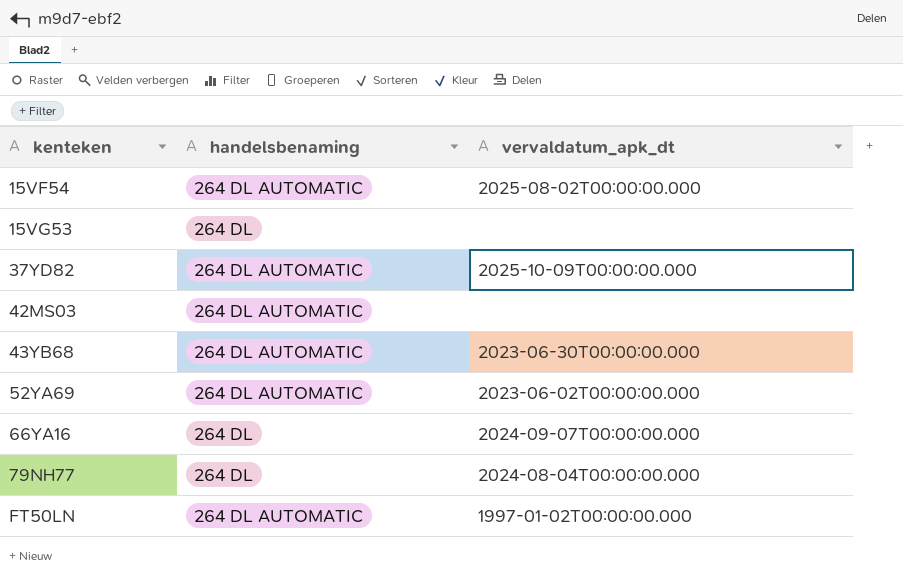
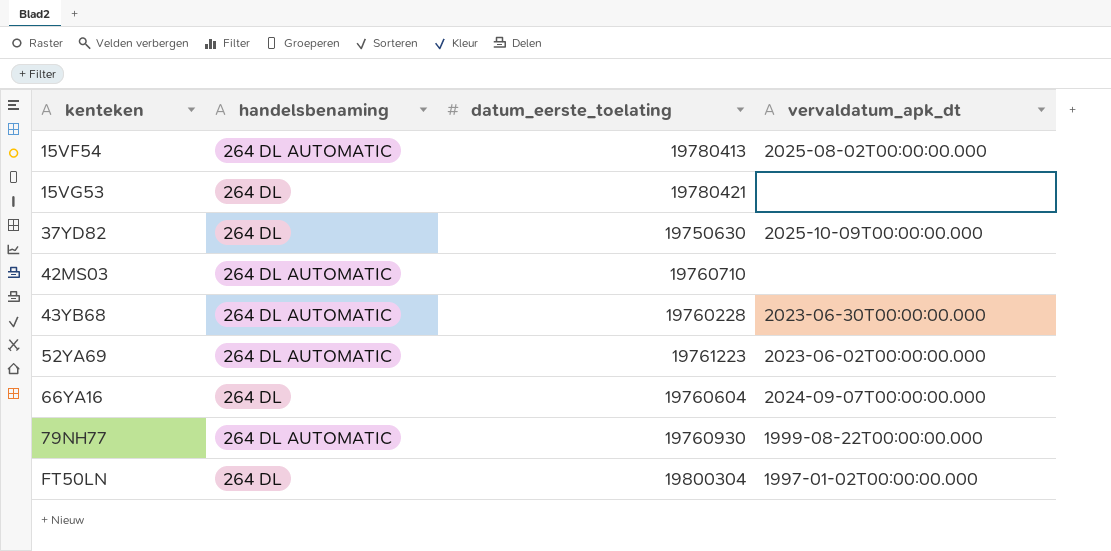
column datum_eerste_toelating | position: none -> 3
37YD82 | handelsbenaming: 264 DL AUTOMATIC -> 264 DL
79NH77 | handelsbenaming: 264 DL -> 264 DL AUTOMATIC
79NH77 | vervaldatum_apk_dt: 2024-08-04T00:00:00.000 -> 1999-08-22T00:00:00.000
FT50LN | handelsbenaming: 264 DL AUTOMATIC -> 264 DL

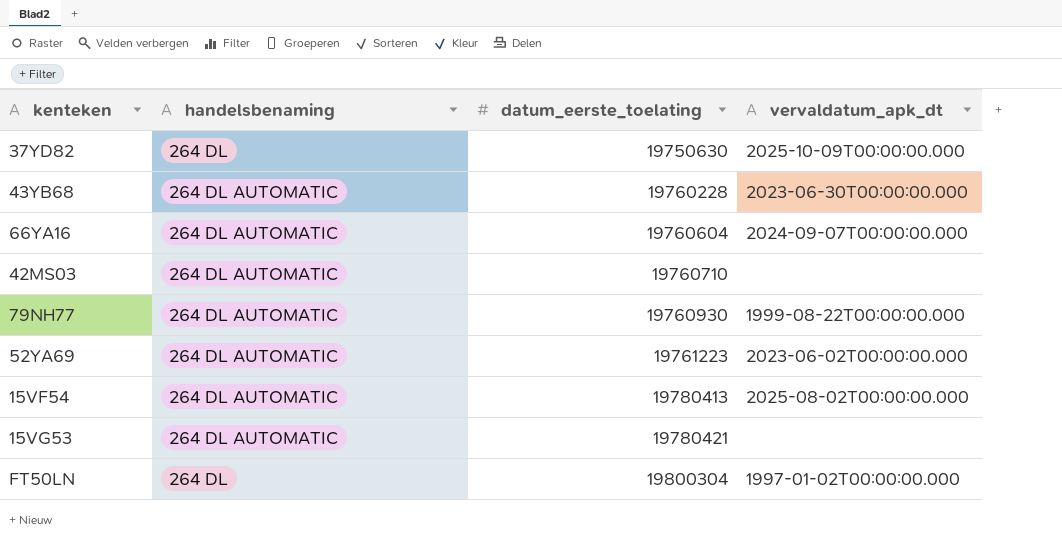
row order: kenteken ascending -> datum_eerste_toelating ascending
66YA16 | handelsbenaming: 264 DL -> 264 DL AUTOMATIC
15VG53 | handelsbenaming: 264 DL -> 264 DL AUTOMATIC

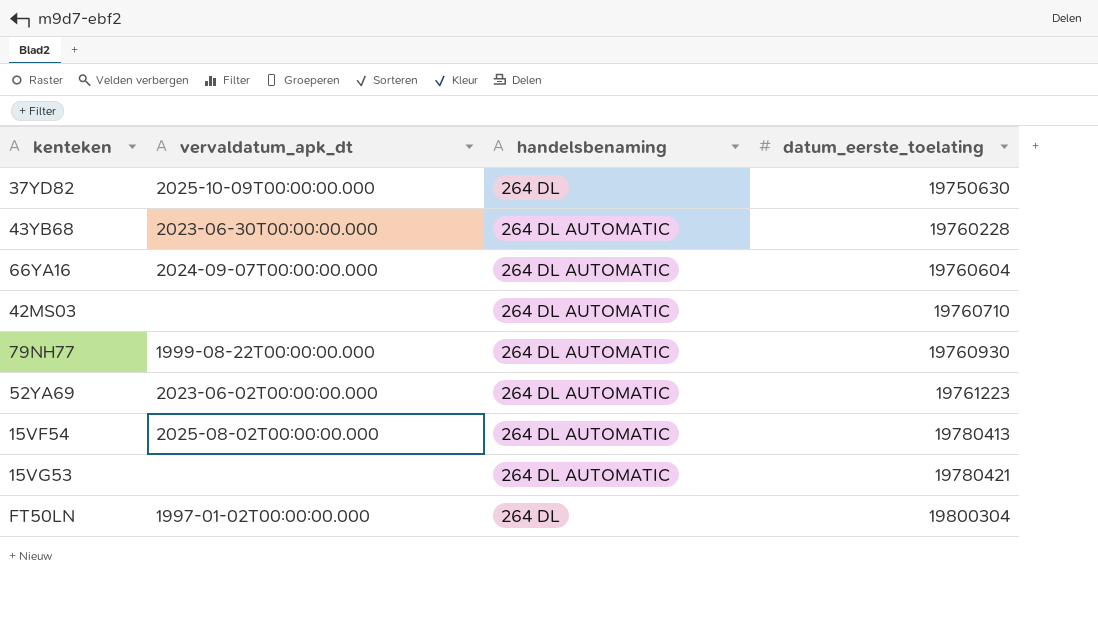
column vervaldatum_apk_dt | position: 4 -> 2

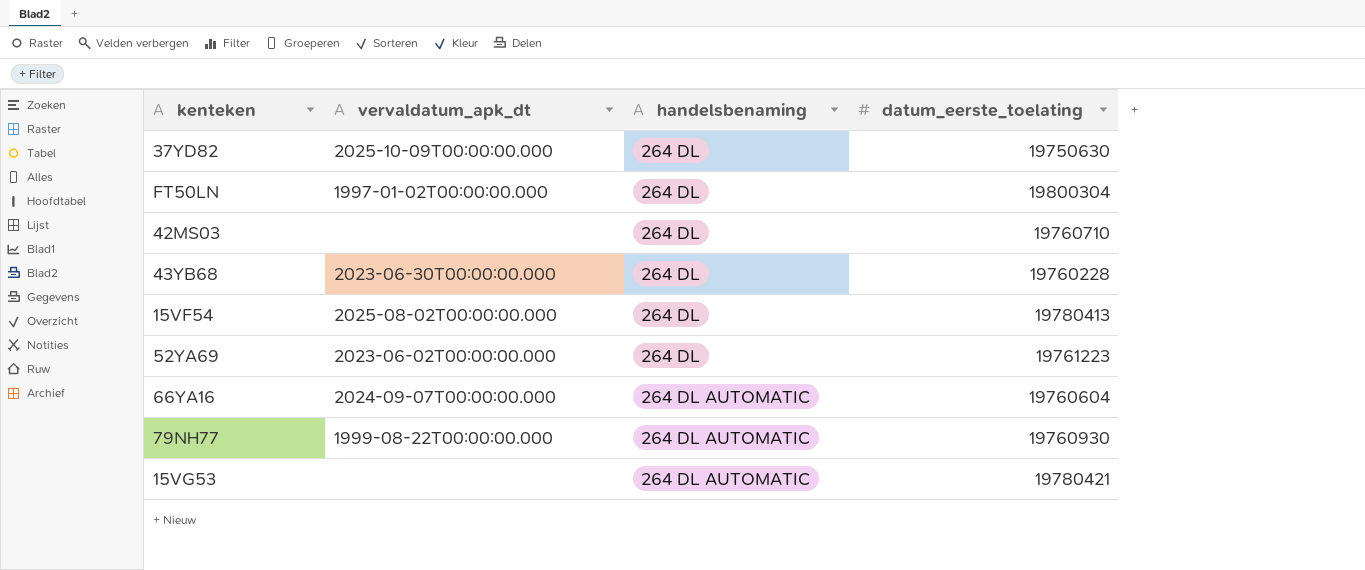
row order: datum_eerste_toelating ascending -> handelsbenaming ascending
42MS03 | handelsbenaming: 264 DL AUTOMATIC -> 264 DL
43YB68 | handelsbenaming: 264 DL AUTOMATIC -> 264 DL
15VF54 | handelsbenaming: 264 DL AUTOMATIC -> 264 DL
52YA69 | handelsbenaming: 264 DL AUTOMATIC -> 264 DL

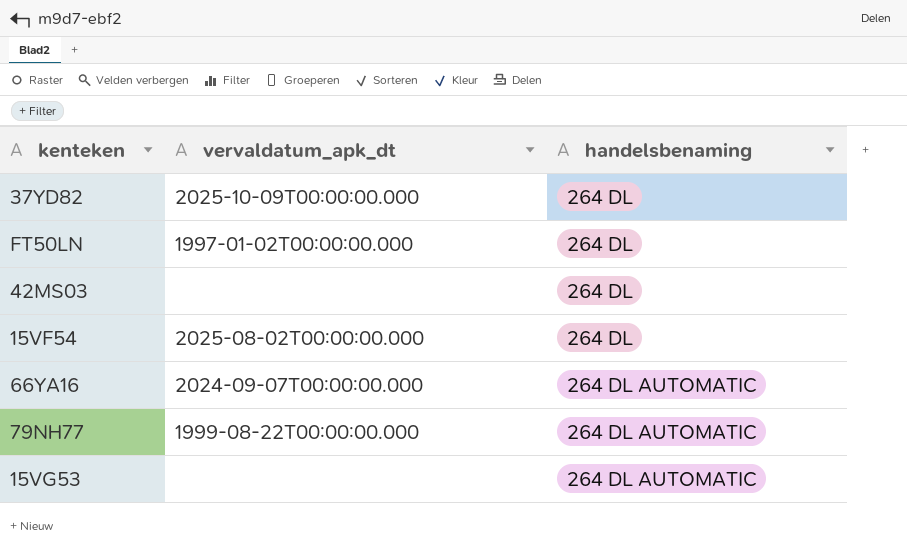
column datum_eerste_toelating | position: 4 -> none
row 43YB68: 2023-06-30T00:00:00.000 | 264 DL | 19760228 -> none
row 52YA69: 2023-06-02T00:00:00.000 | 264 DL | 19761223 -> none

